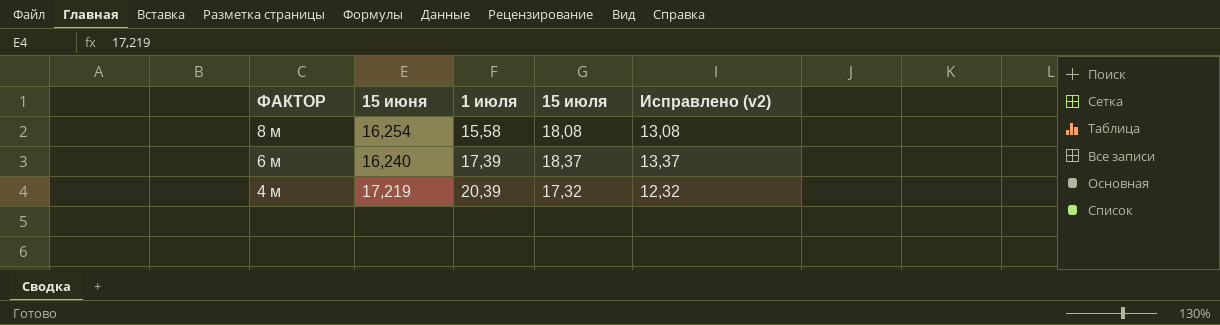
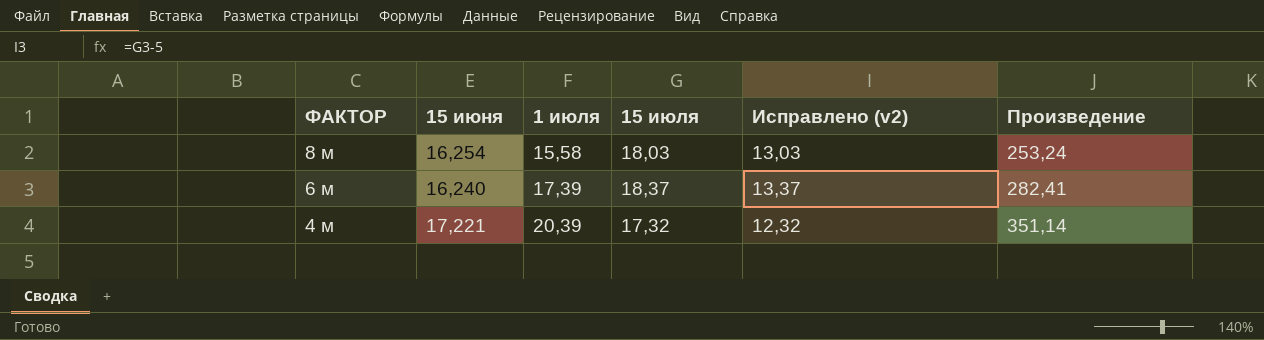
column Произведение | formula: none -> [15 июня] * [1 июля]
8 м | 15 июля: 18,08 -> 18,03
8 м | Исправлено (v2): 13,08 -> 13,03
4 м | 15 июня: 17,219 -> 17,221

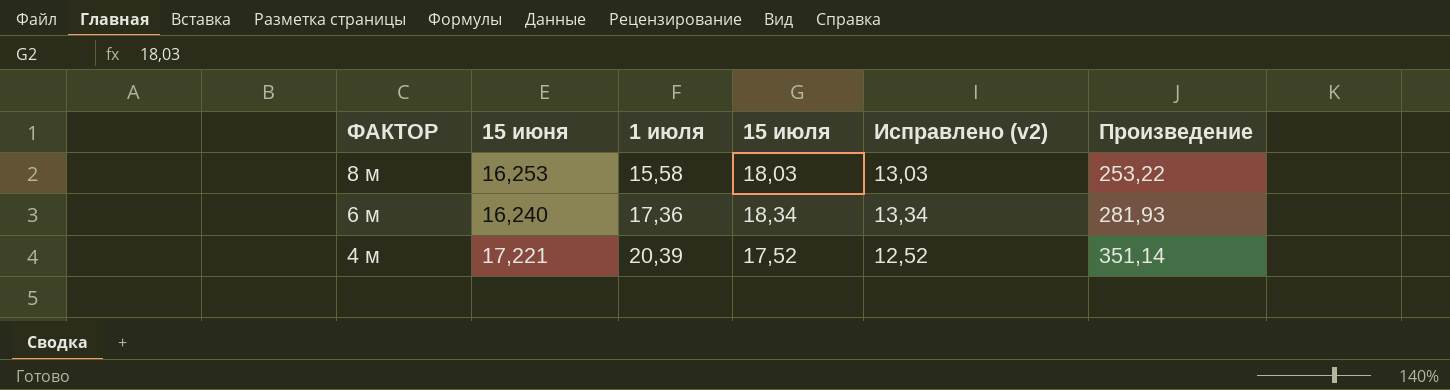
8 м | 15 июня: 16,254 -> 16,253
8 м | Произведение: 253,24 -> 253,22
6 м | 1 июля: 17,39 -> 17,36
6 м | 15 июля: 18,37 -> 18,34
6 м | Исправлено (v2): 13,37 -> 13,34
6 м | Произведение: 282,41 -> 281,93
4 м | 15 июля: 17,32 -> 17,52
4 м | Исправлено (v2): 12,32 -> 12,52

